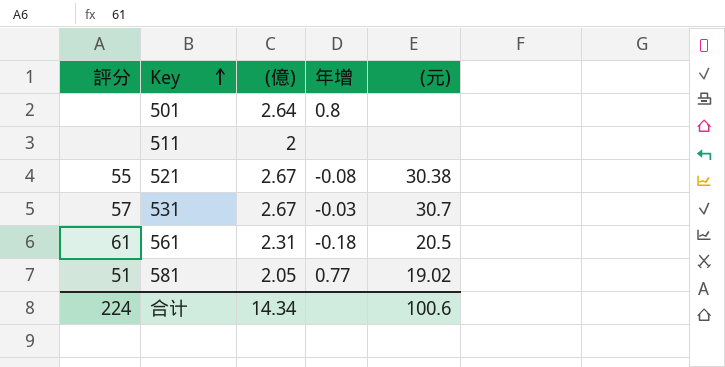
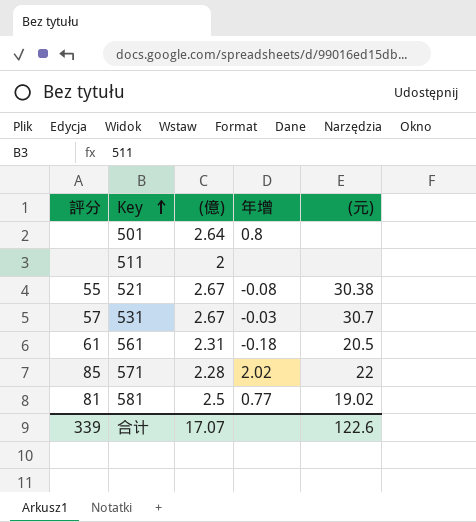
row 571: none -> 85 | 2.28 | 2.02 | 22
581 | 評分: 51 -> 81
581 | (億): 2.05 -> 2.5
合计 | 評分: 224 -> 339
合计 | (億): 14.34 -> 17.07
合计 | (元): 100.6 -> 122.6

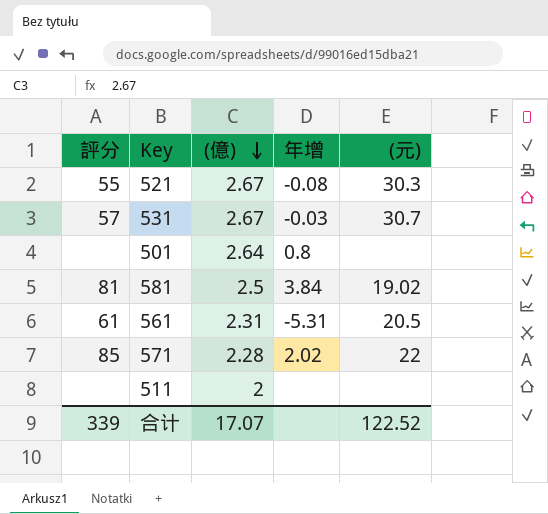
row order: Key ascending -> (億) descending
521 | (元): 30.38 -> 30.3
581 | 年增: 0.77 -> 3.84
561 | 年增: -0.18 -> -5.31
合计 | (元): 122.6 -> 122.52

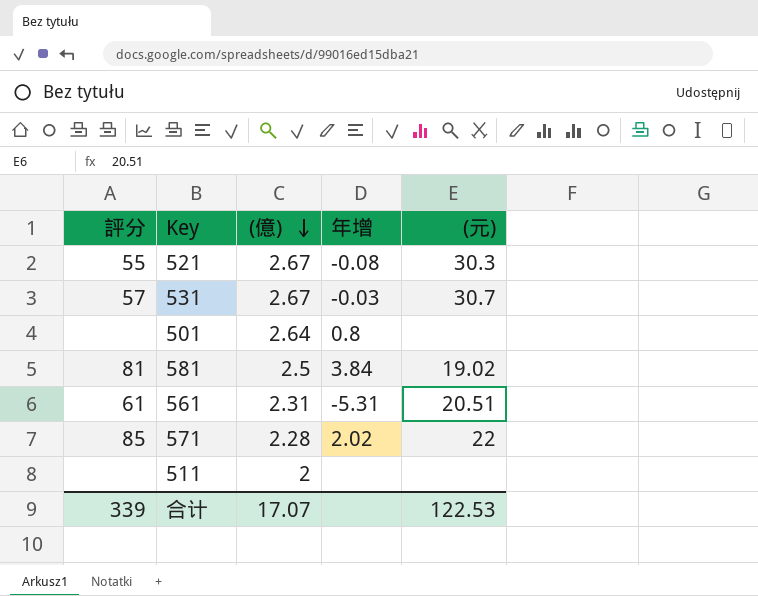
561 | (元): 20.5 -> 20.51
合计 | (元): 122.52 -> 122.53

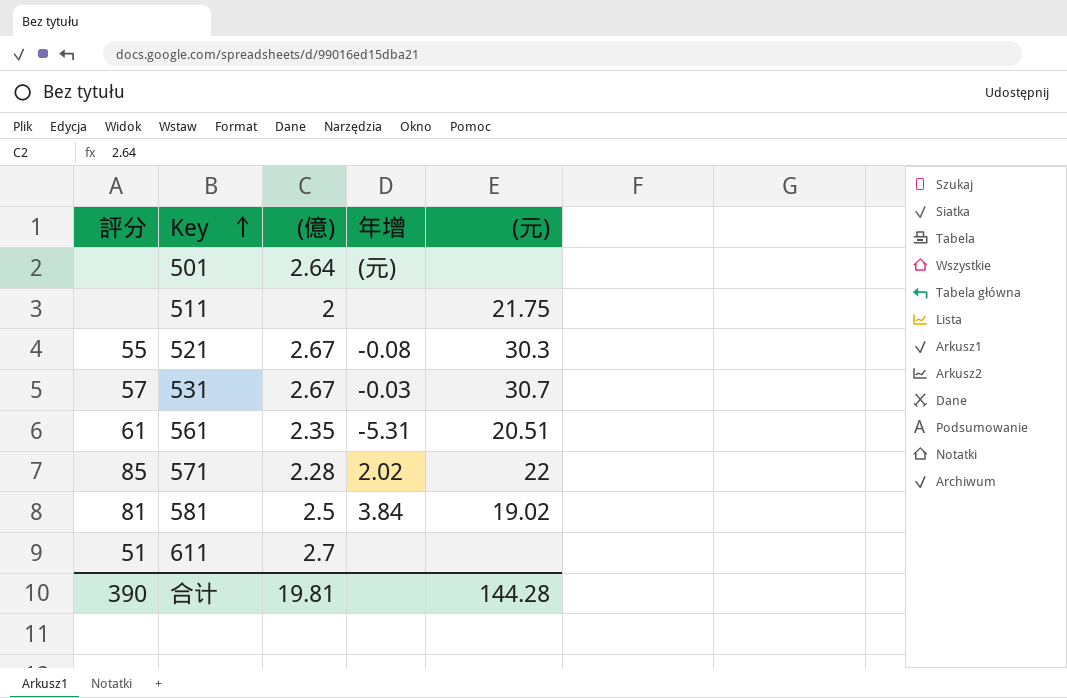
row order: (億) descending -> Key ascending
501 | 年增: 0.8 -> (元)
511 | (元): none -> 21.75
561 | (億): 2.31 -> 2.35
row 611: none -> 51 | 2.7 | none | none
合计 | 評分: 339 -> 390
合计 | (億): 17.07 -> 19.81
合计 | (元): 122.53 -> 144.28

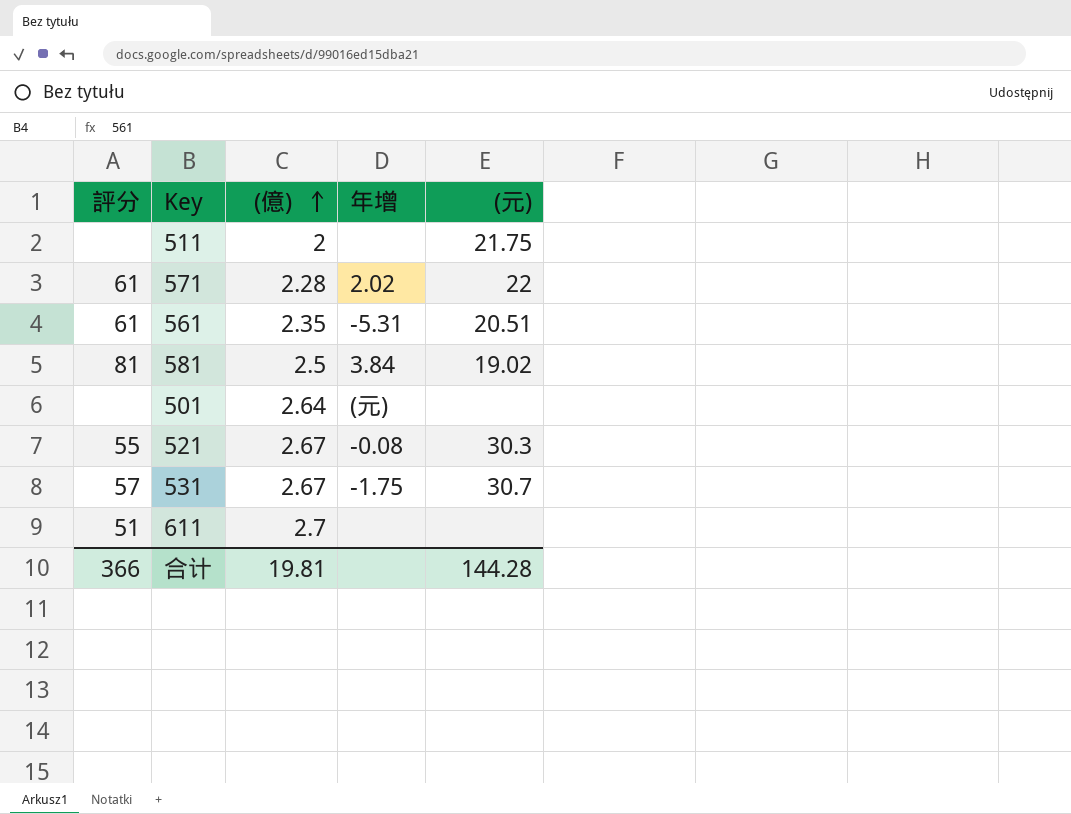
row order: Key ascending -> (億) ascending
571 | 評分: 85 -> 61
531 | 年增: -0.03 -> -1.75
合计 | 評分: 390 -> 366

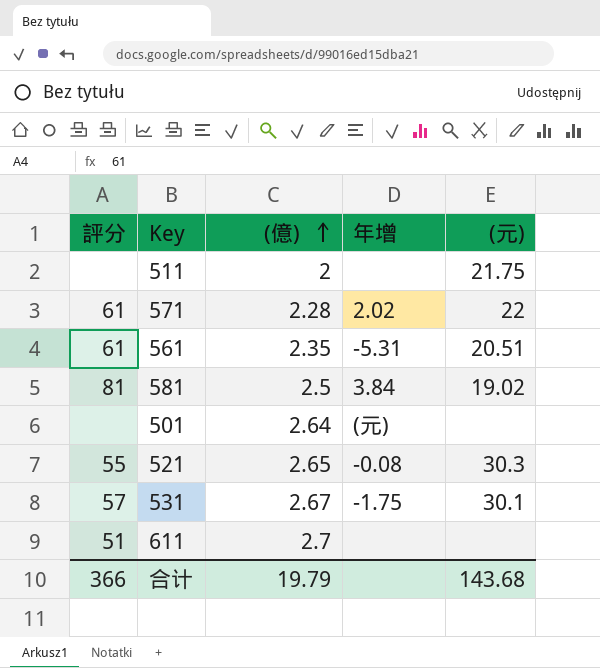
521 | (億): 2.67 -> 2.65
531 | (元): 30.7 -> 30.1
合计 | (億): 19.81 -> 19.79
合计 | (元): 144.28 -> 143.68

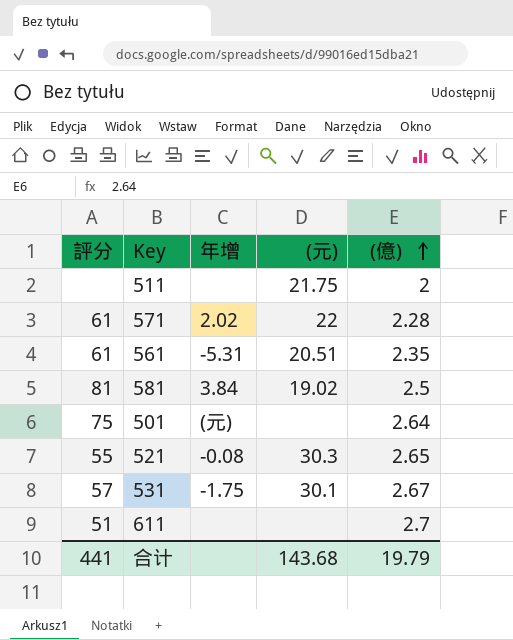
column (億) | position: 3 -> 5
501 | 評分: none -> 75
合计 | 評分: 366 -> 441

